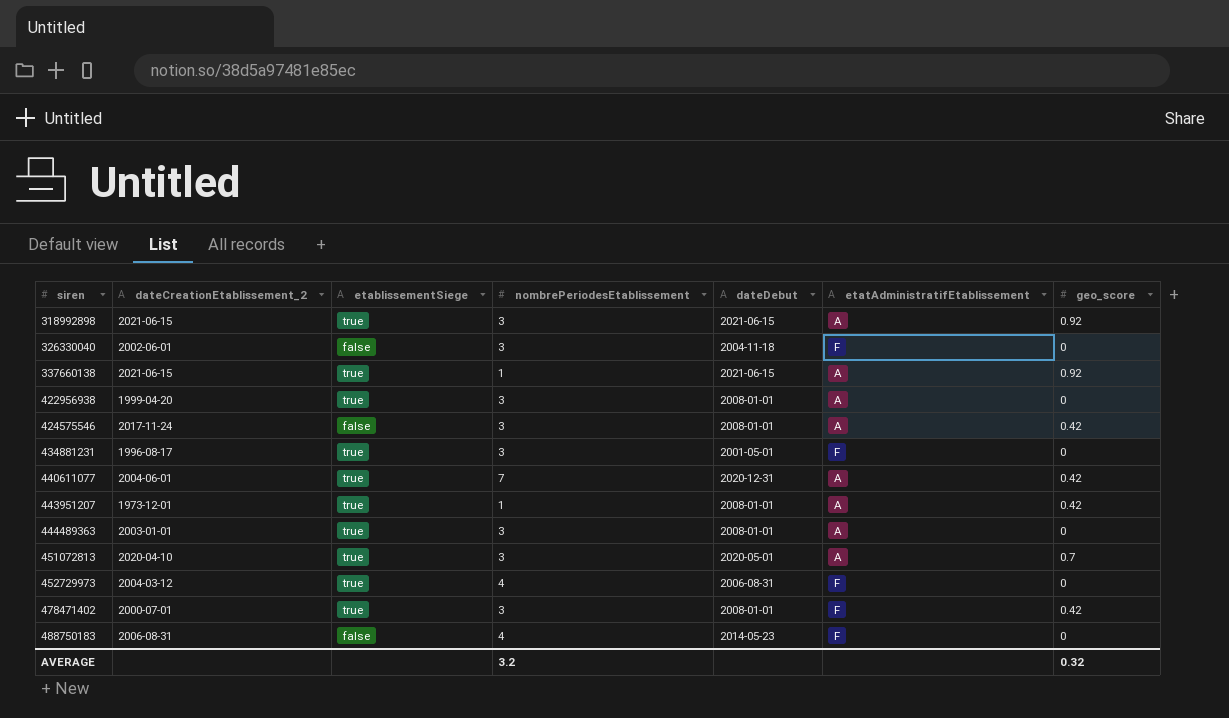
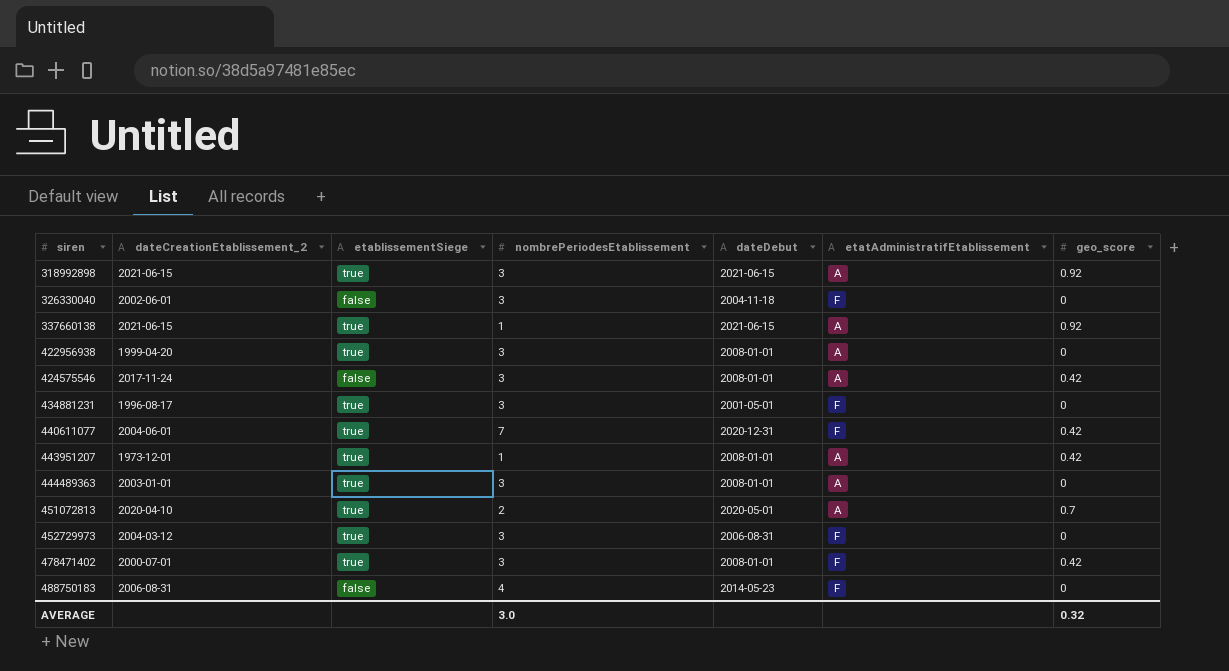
440611077 | etatAdministratifEtablissement: A -> F
451072813 | nombrePeriodesEtablissement: 3 -> 2
452729973 | nombrePeriodesEtablissement: 4 -> 3
AVERAGE | nombrePeriodesEtablissement: 3.2 -> 3.0

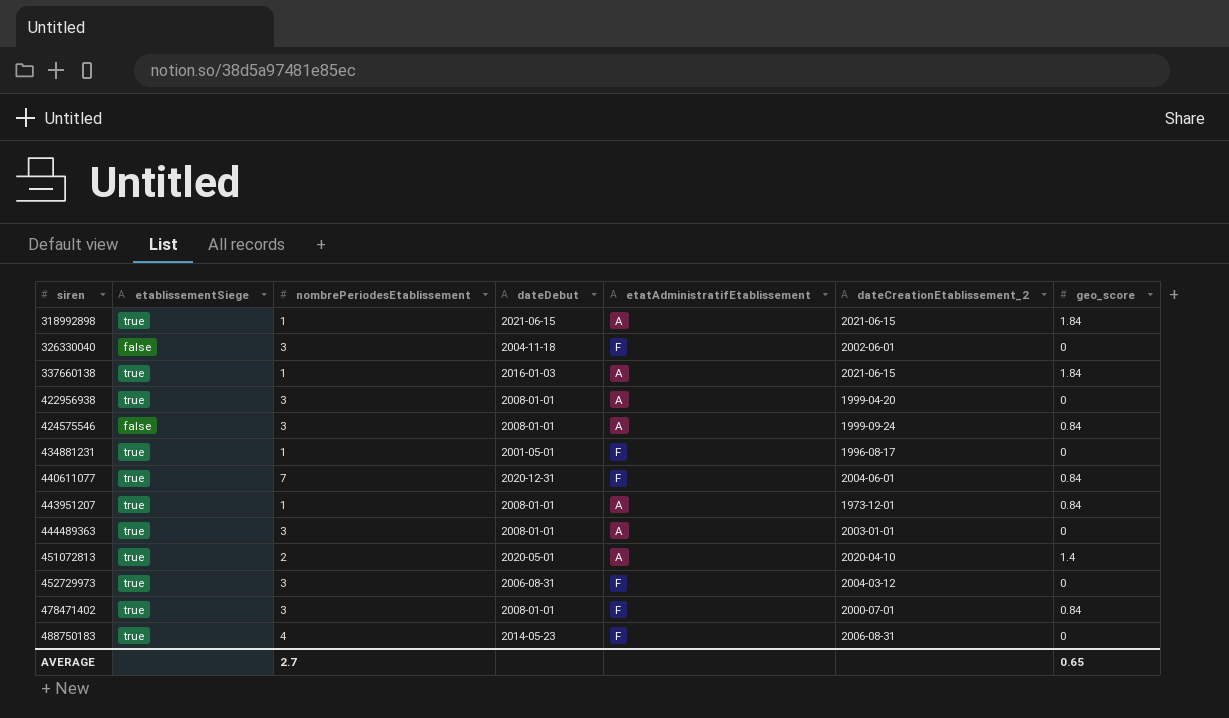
column dateCreationEtablissement_2 | position: 2 -> 6
318992898 | nombrePeriodesEtablissement: 3 -> 1
318992898 | geo_score: 0.92 -> 1.84
337660138 | dateDebut: 2021-06-15 -> 2016-01-03
337660138 | geo_score: 0.92 -> 1.84
424575546 | dateCreationEtablissement_2: 2017-11-24 -> 1999-09-24
424575546 | geo_score: 0.42 -> 0.84
434881231 | nombrePeriodesEtablissement: 3 -> 1
440611077 | geo_score: 0.42 -> 0.84
443951207 | geo_score: 0.42 -> 0.84
451072813 | geo_score: 0.7 -> 1.4
478471402 | geo_score: 0.42 -> 0.84
488750183 | etablissementSiege: false -> true
AVERAGE | nombrePeriodesEtablissement: 3.0 -> 2.7
AVERAGE | geo_score: 0.32 -> 0.65

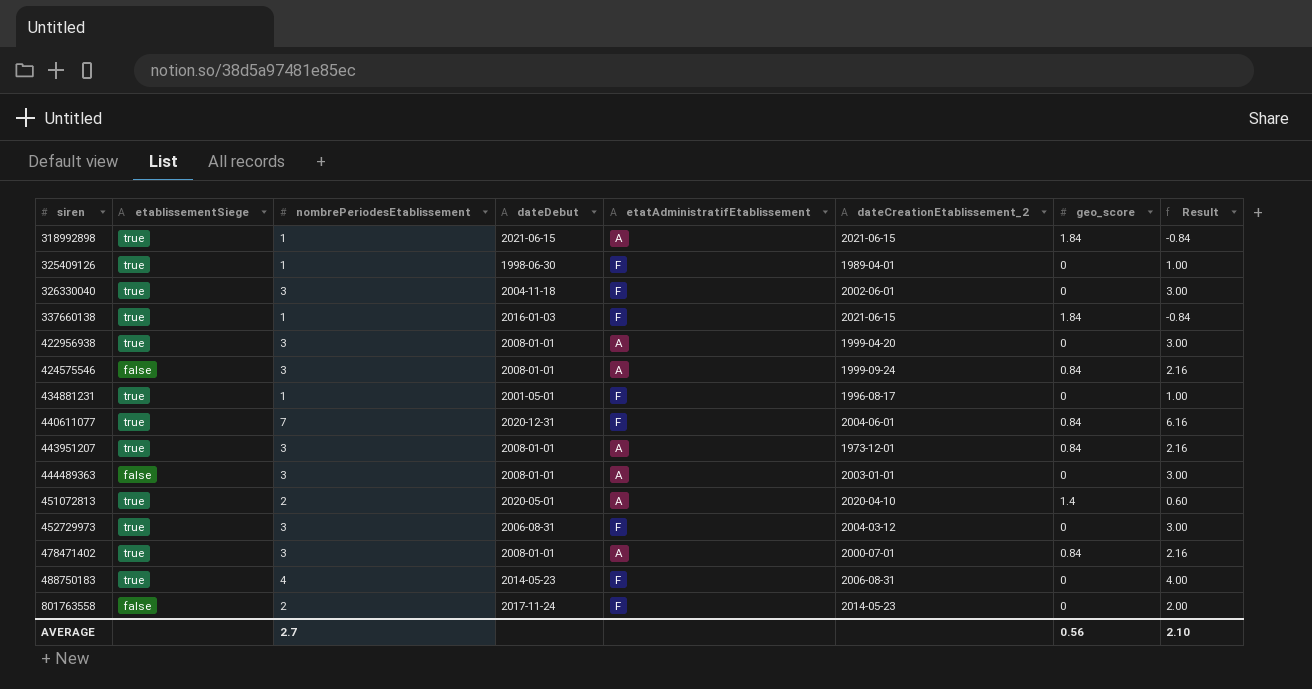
column Result | formula: none -> [nombrePeriodesEtablissement] - [geo_score]
row 325409126: none -> true | 1 | 1998-06-30 | F | 1989-04-01 | 0 | 1.00
326330040 | etablissementSiege: false -> true
337660138 | etatAdministratifEtablissement: A -> F
443951207 | nombrePeriodesEtablissement: 1 -> 3
444489363 | etablissementSiege: true -> false
478471402 | etatAdministratifEtablissement: F -> A
row 801763558: none -> false | 2 | 2017-11-24 | F | 2014-05-23 | 0 | 2.00
AVERAGE | geo_score: 0.65 -> 0.56

